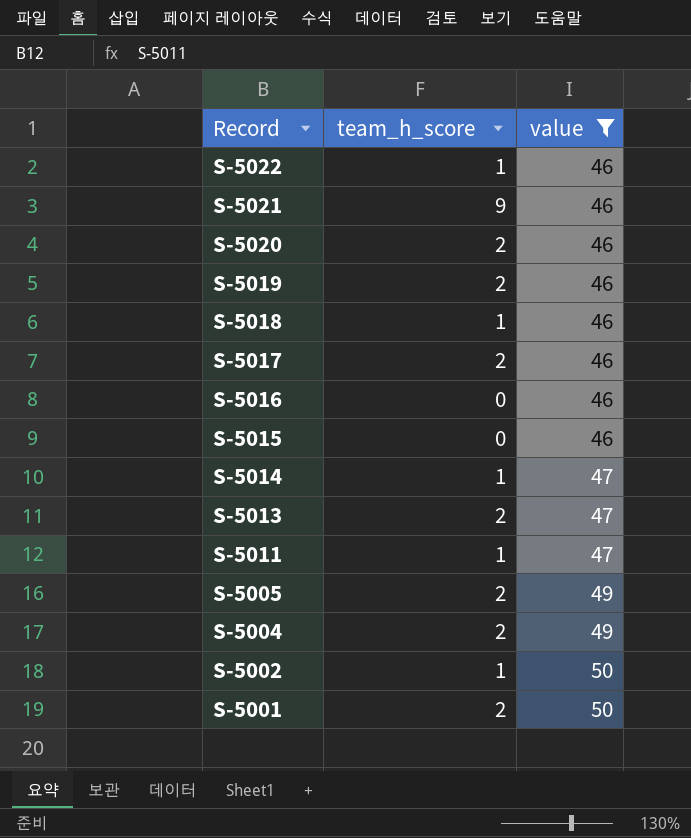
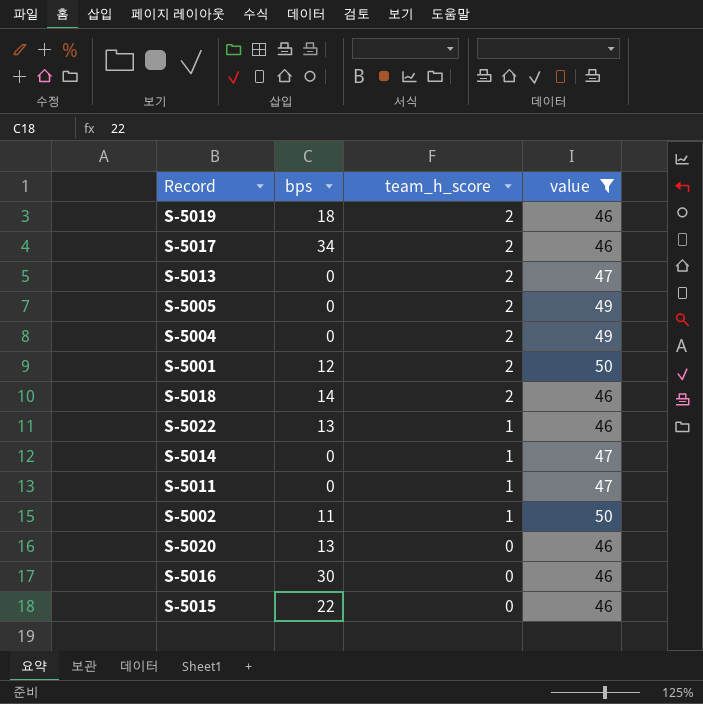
row order: Record descending -> team_h_score descending
column bps | position: none -> 2
row S-5021: 9 | 46 -> none
S-5018 | team_h_score: 1 -> 2
S-5020 | team_h_score: 2 -> 0

